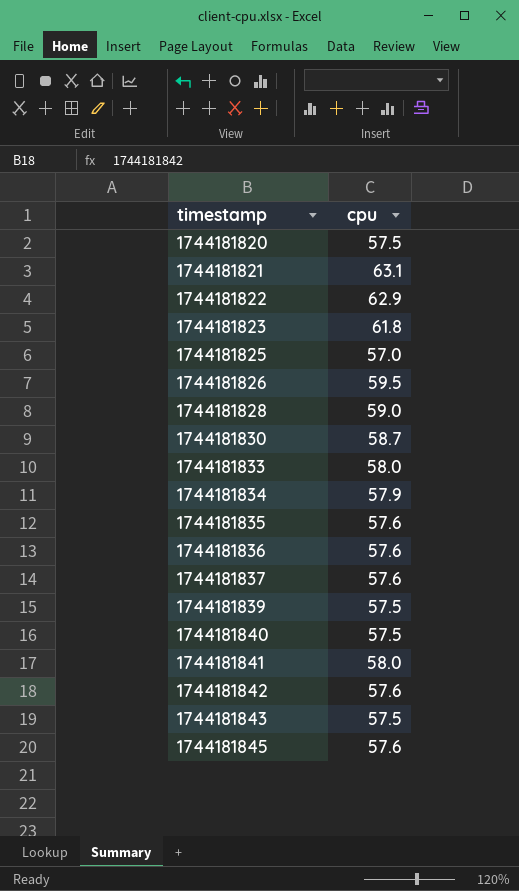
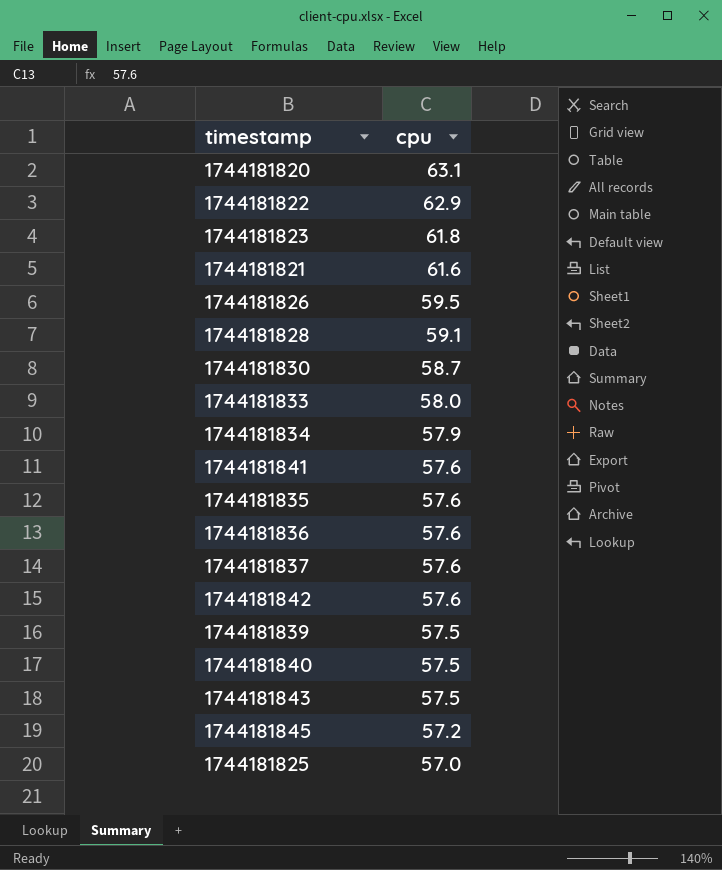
row order: timestamp ascending -> cpu descending
1744181820 | cpu: 57.5 -> 63.1
1744181821 | cpu: 63.1 -> 61.6
1744181828 | cpu: 59.0 -> 59.1
1744181841 | cpu: 58.0 -> 57.6
1744181845 | cpu: 57.6 -> 57.2

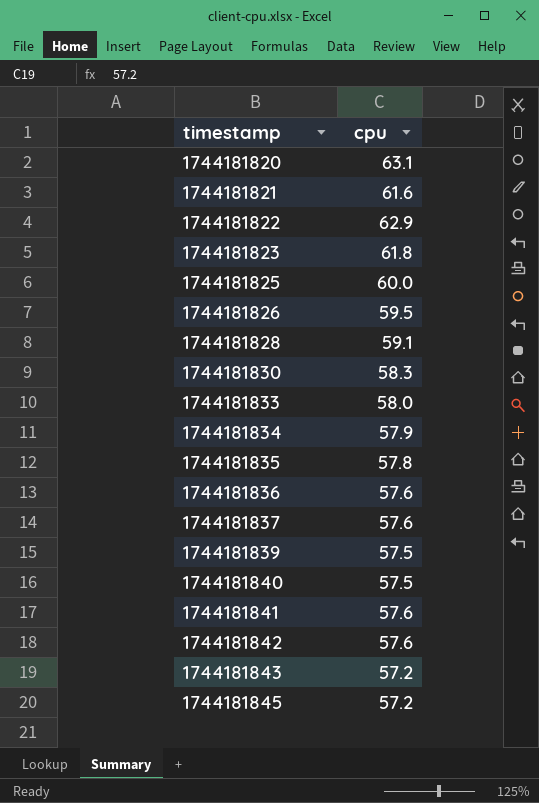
row order: cpu descending -> timestamp ascending
1744181825 | cpu: 57.0 -> 60.0
1744181830 | cpu: 58.7 -> 58.3
1744181835 | cpu: 57.6 -> 57.8
1744181843 | cpu: 57.5 -> 57.2

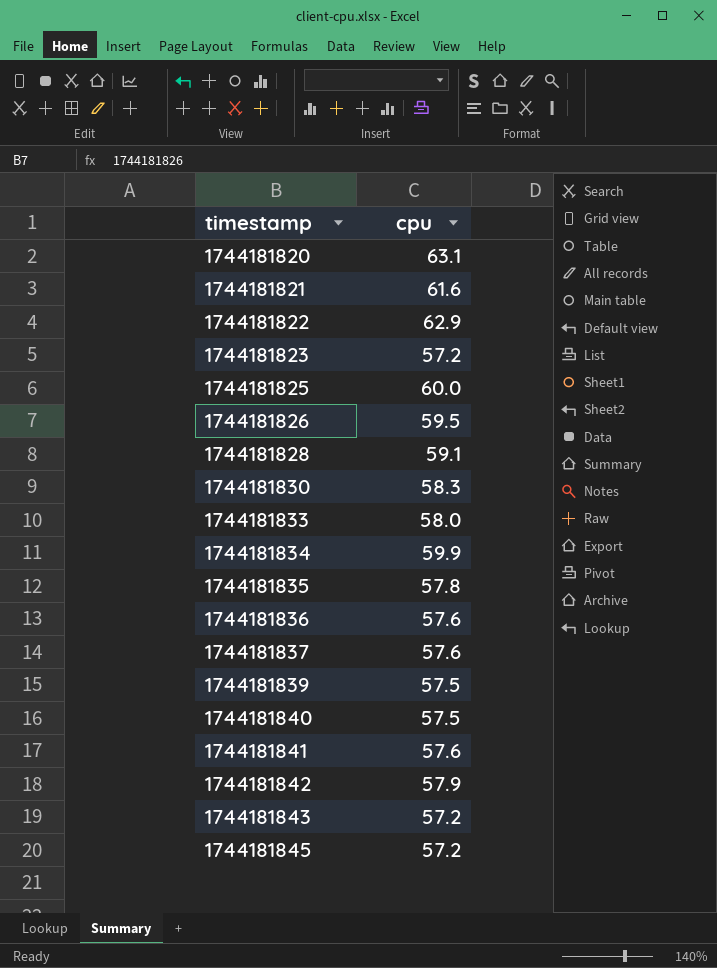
1744181823 | cpu: 61.8 -> 57.2
1744181834 | cpu: 57.9 -> 59.9
1744181842 | cpu: 57.6 -> 57.9

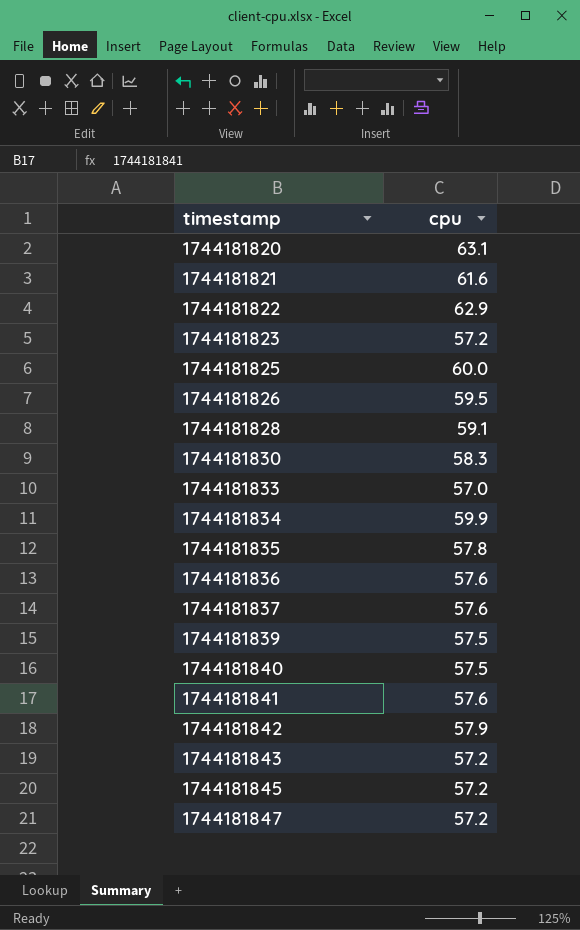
1744181833 | cpu: 58.0 -> 57.0
row 1744181847: none -> 57.2

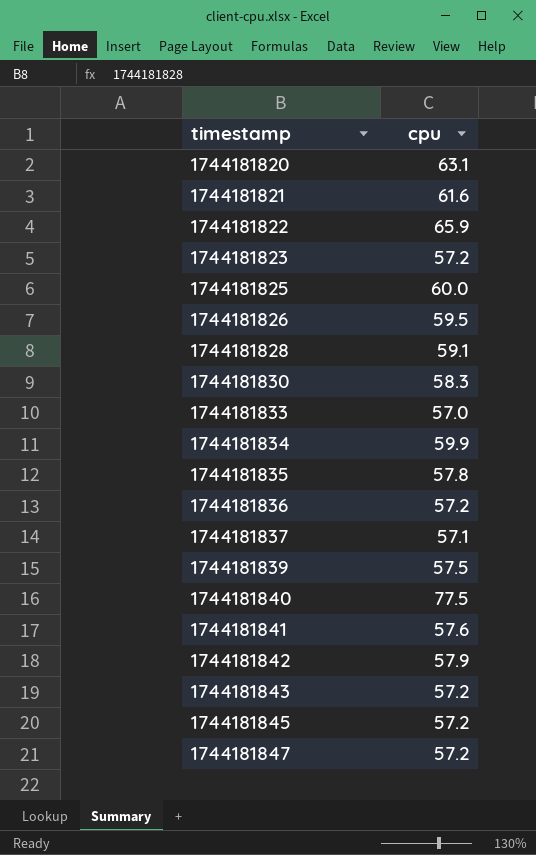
1744181822 | cpu: 62.9 -> 65.9
1744181836 | cpu: 57.6 -> 57.2
1744181837 | cpu: 57.6 -> 57.1
1744181840 | cpu: 57.5 -> 77.5

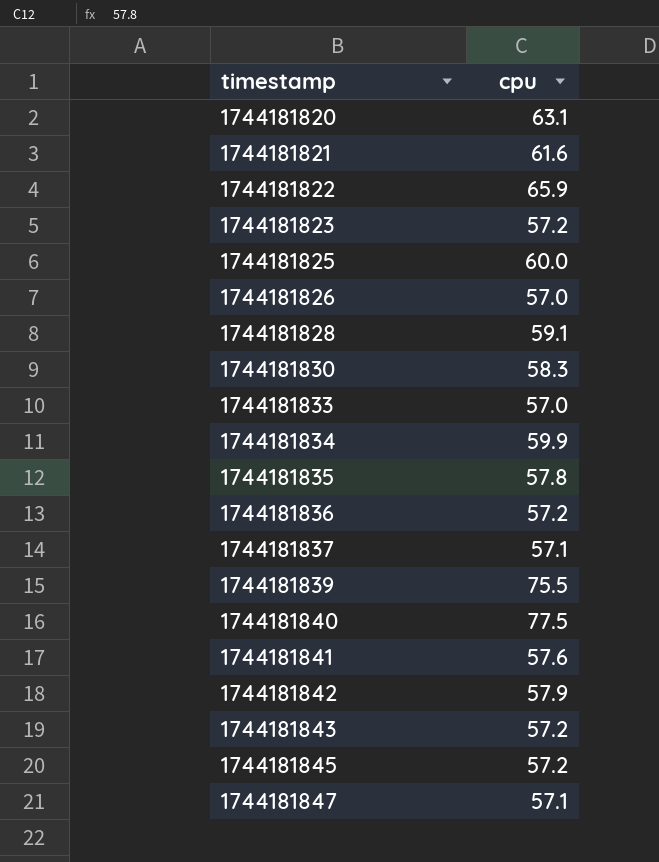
1744181826 | cpu: 59.5 -> 57.0
1744181839 | cpu: 57.5 -> 75.5
1744181847 | cpu: 57.2 -> 57.1

